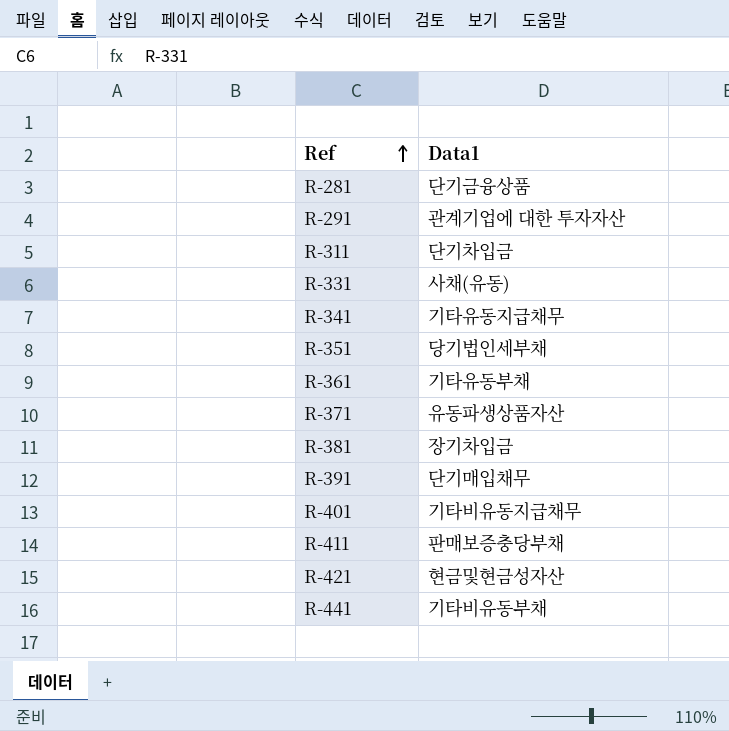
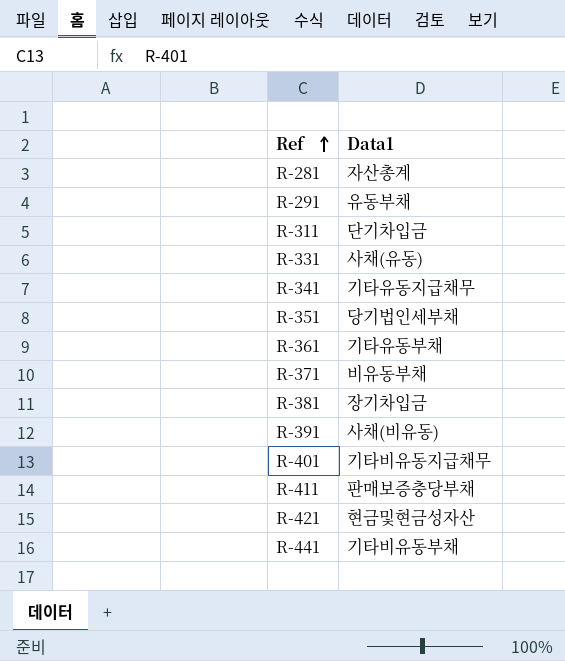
R-281 | Data1: 단기금융상품 -> 자산총계
R-291 | Data1: 관계기업에 대한 투자자산 -> 유동부채
R-371 | Data1: 유동파생상품자산 -> 비유동부채
R-391 | Data1: 단기매입채무 -> 사채(비유동)

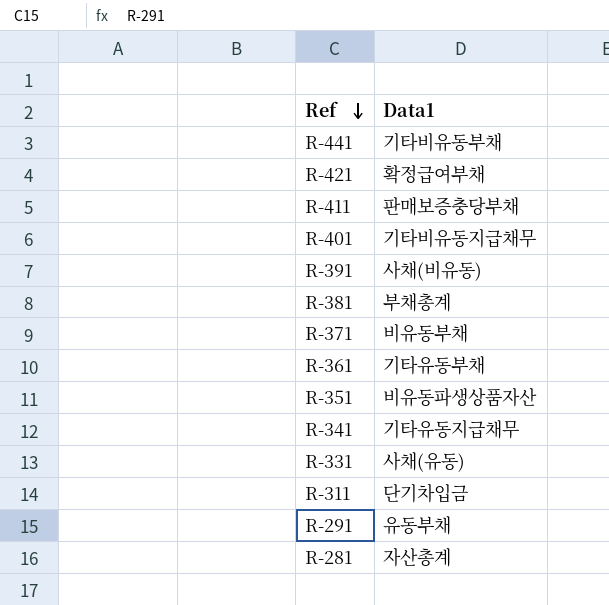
row order: Ref ascending -> Ref descending
R-421 | Data1: 현금및현금성자산 -> 확정급여부채
R-381 | Data1: 장기차입금 -> 부채총계
R-351 | Data1: 당기법인세부채 -> 비유동파생상품자산

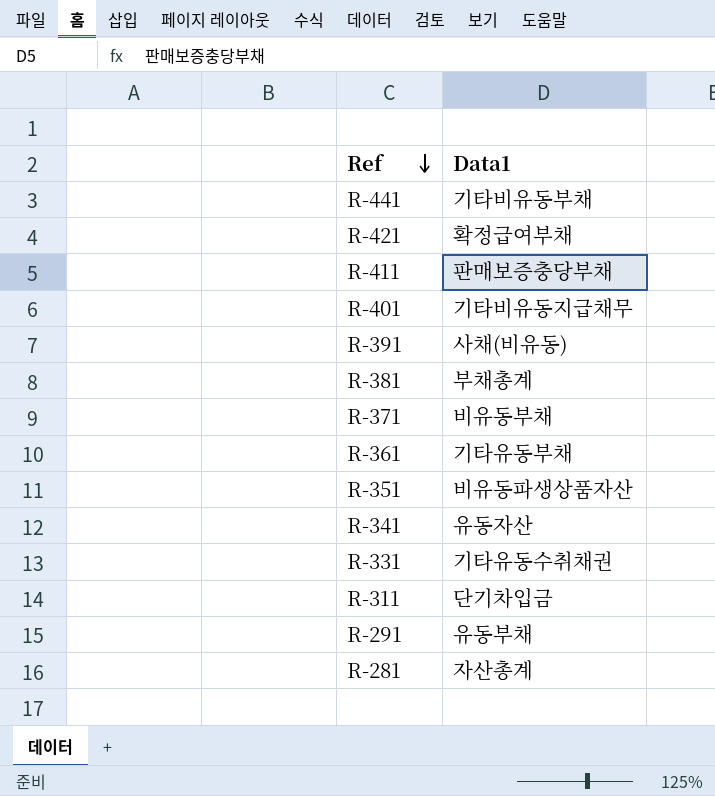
R-341 | Data1: 기타유동지급채무 -> 유동자산
R-331 | Data1: 사채(유동) -> 기타유동수취채권

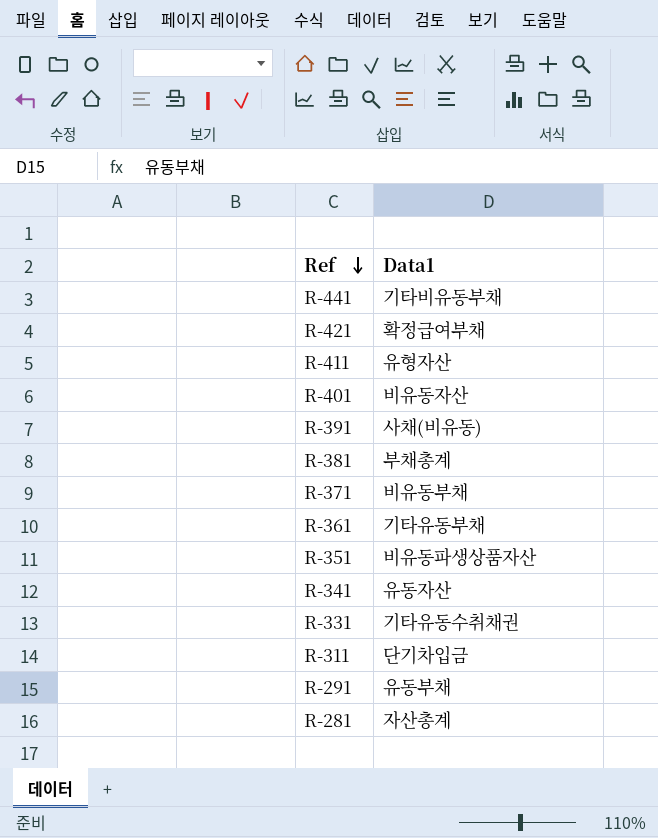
R-411 | Data1: 판매보증충당부채 -> 유형자산
R-401 | Data1: 기타비유동지급채무 -> 비유동자산

